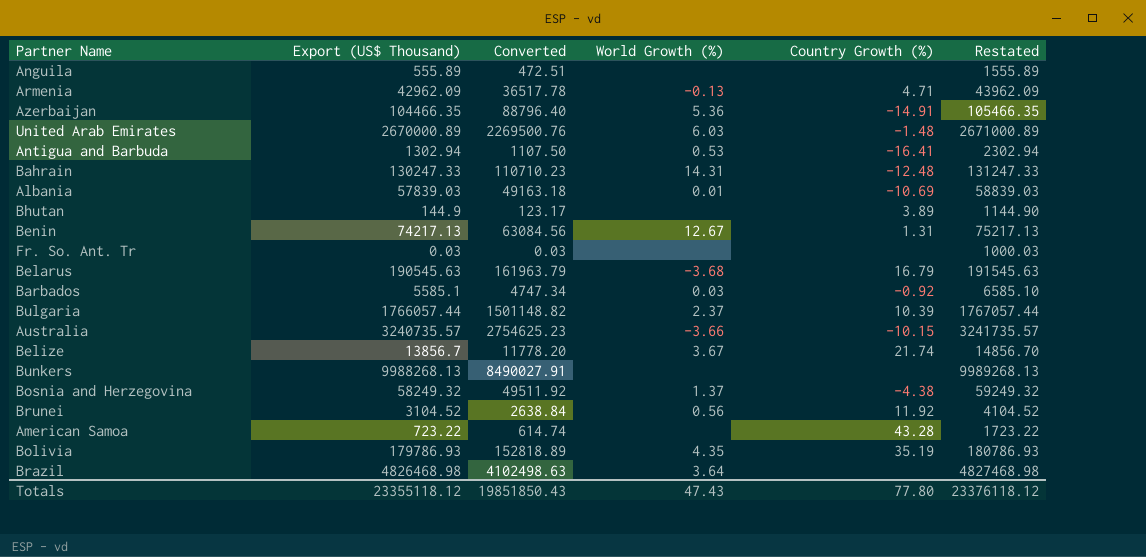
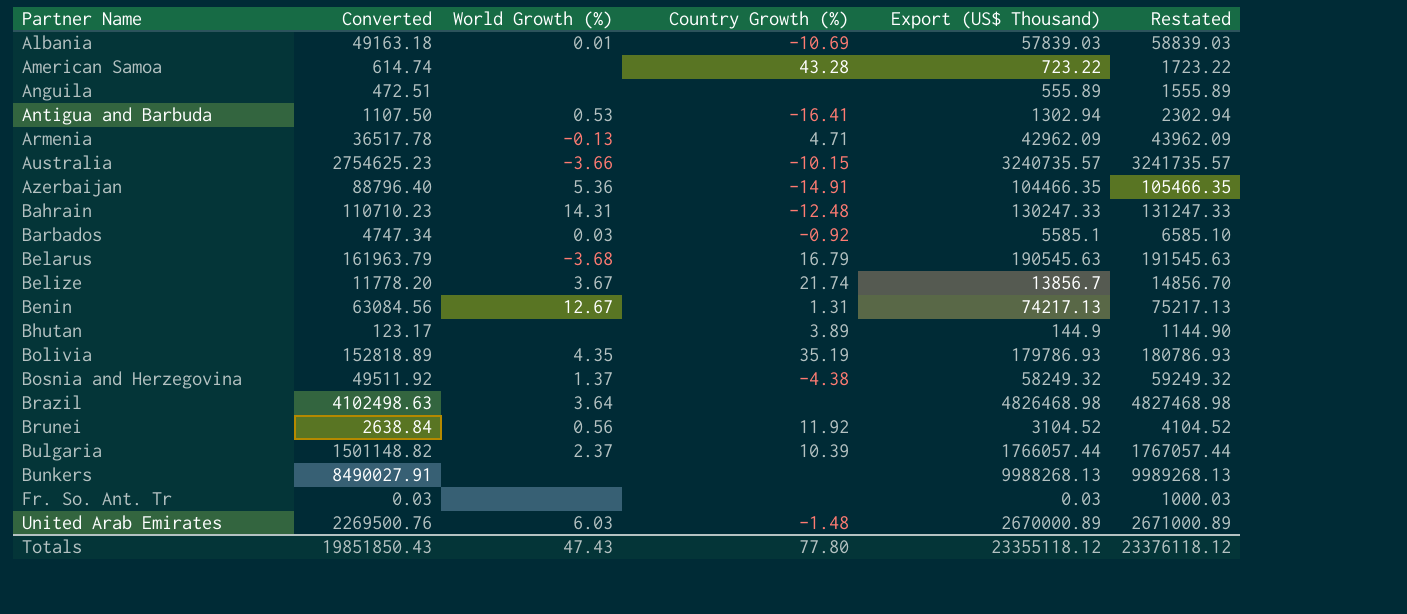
row order: none -> Partner Name ascending
column Export (US$ Thousand) | position: 2 -> 5

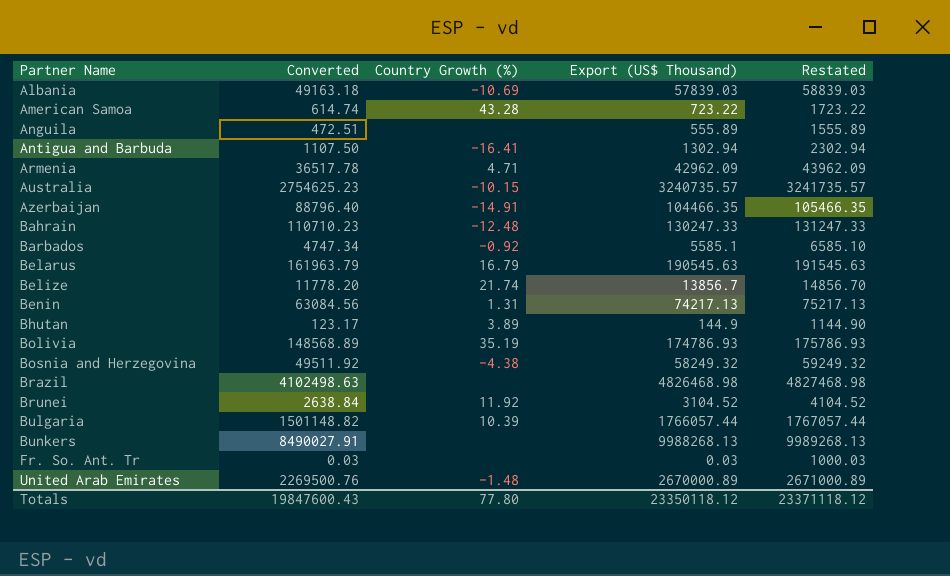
column World Growth (%) | position: 3 -> none
Bolivia | Converted: 152818.89 -> 148568.89
Bolivia | Export (US$ Thousand): 179786.93 -> 174786.93
Bolivia | Restated: 180786.93 -> 175786.93
Totals | Converted: 19851850.43 -> 19847600.43
Totals | Export (US$ Thousand): 23355118.12 -> 23350118.12
Totals | Restated: 23376118.12 -> 23371118.12

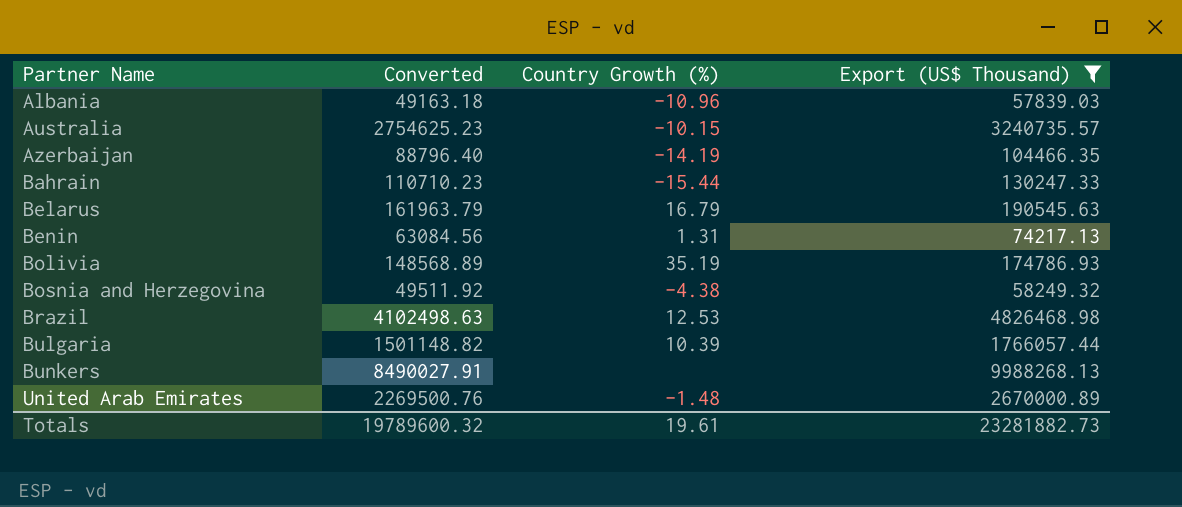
filter: none -> Export (US$ Thousand) >= 57839.03
column Restated | formula: [Export (US$ Thousand)] + 1000 -> none
Albania | Country Growth (%): -10.69 -> -10.96
Azerbaijan | Country Growth (%): -14.91 -> -14.19
Bahrain | Country Growth (%): -12.48 -> -15.44
Brazil | Country Growth (%): none -> 12.53
Totals | Converted: 19847600.43 -> 19789600.32
Totals | Country Growth (%): 77.80 -> 19.61
Totals | Export (US$ Thousand): 23350118.12 -> 23281882.73

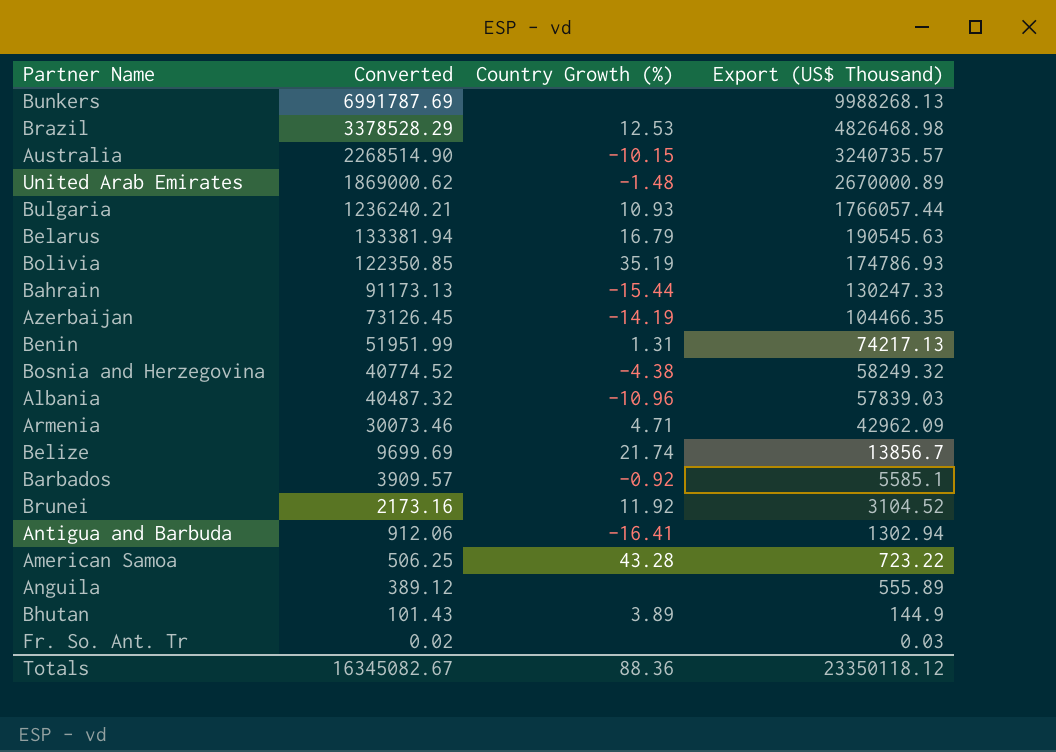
filter: Export (US$ Thousand) >= 57839.03 -> none
row order: Partner Name ascending -> Converted descending
column Converted | formula: [Export (US$ Thousand)] * 0.85 -> [Export (US$ Thousand)] * 0.7
Bulgaria | Country Growth (%): 10.39 -> 10.93
Totals | Converted: 19789600.32 -> 16345082.67
Totals | Country Growth (%): 19.61 -> 88.36
Totals | Export (US$ Thousand): 23281882.73 -> 23350118.12

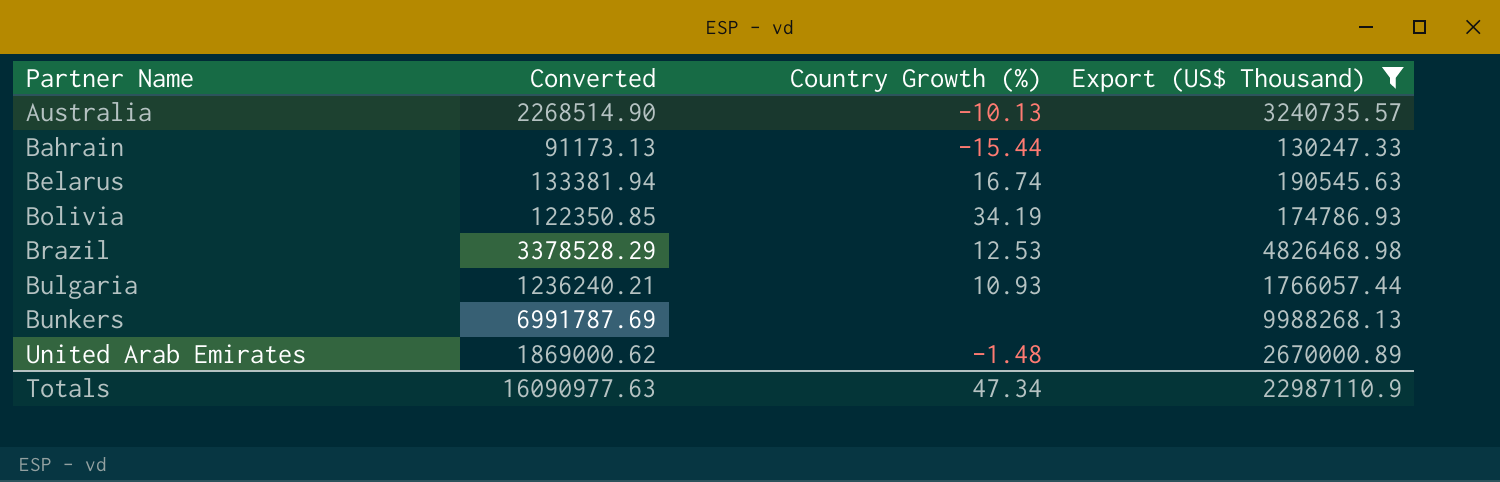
filter: none -> Export (US$ Thousand) >= 130247.33
row order: Converted descending -> Partner Name ascending
Australia | Country Growth (%): -10.15 -> -10.13
Belarus | Country Growth (%): 16.79 -> 16.74
Bolivia | Country Growth (%): 35.19 -> 34.19
Totals | Converted: 16345082.67 -> 16090977.63
Totals | Country Growth (%): 88.36 -> 47.34
Totals | Export (US$ Thousand): 23350118.12 -> 22987110.9

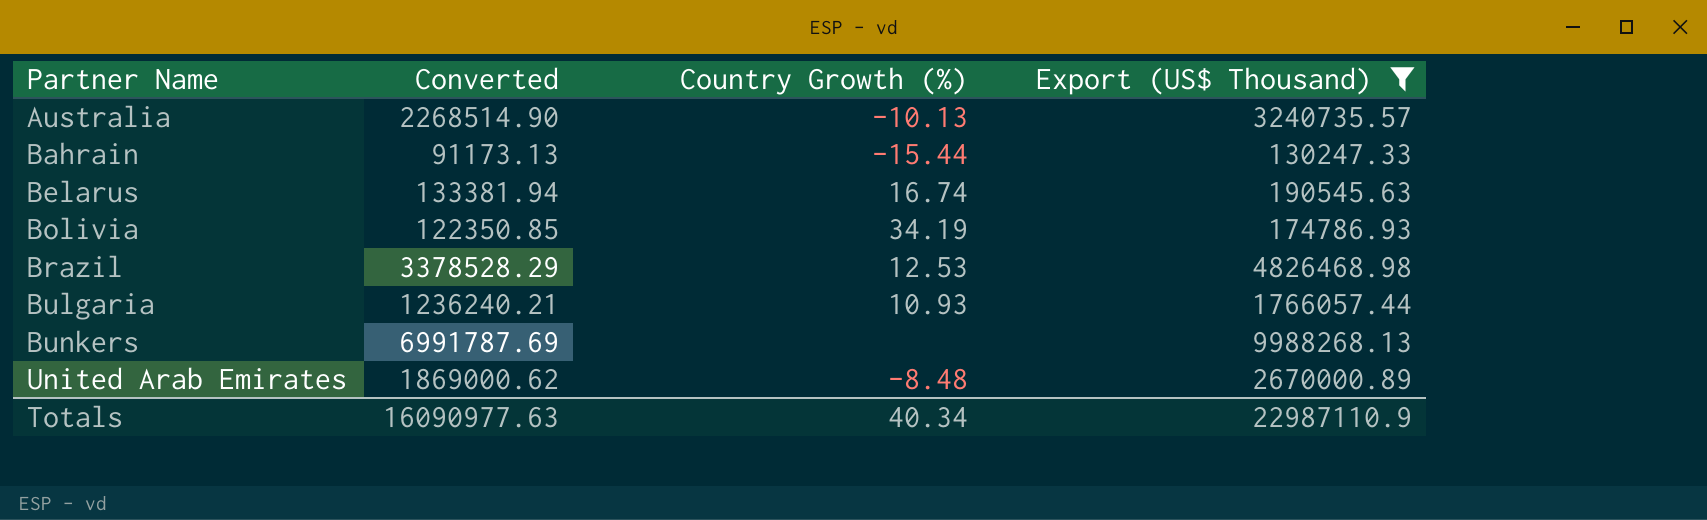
United Arab Emirates | Country Growth (%): -1.48 -> -8.48
Totals | Country Growth (%): 47.34 -> 40.34

